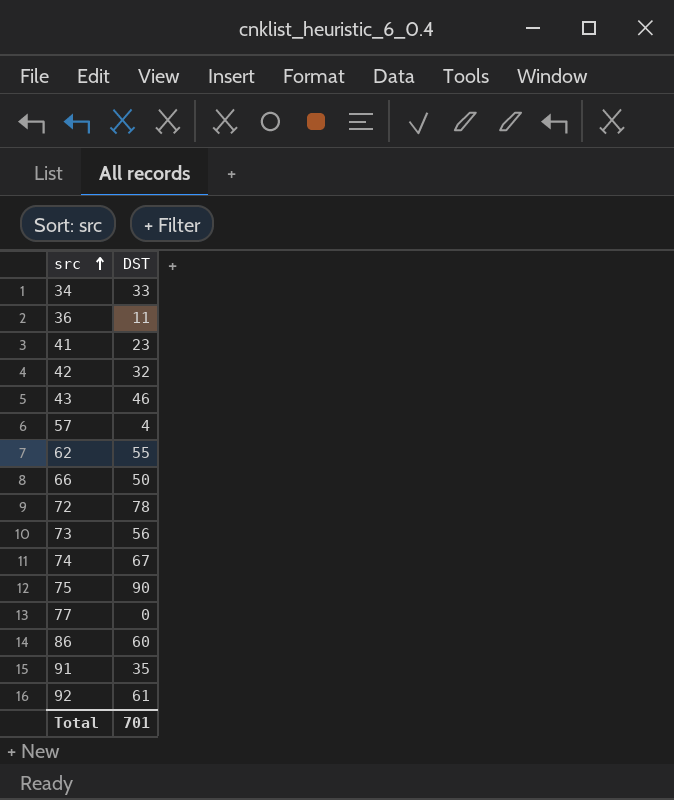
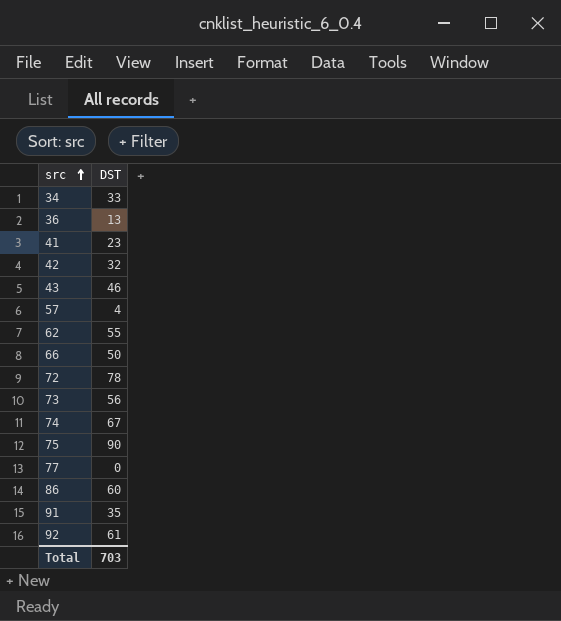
36 | DST: 11 -> 13
Total | DST: 701 -> 703

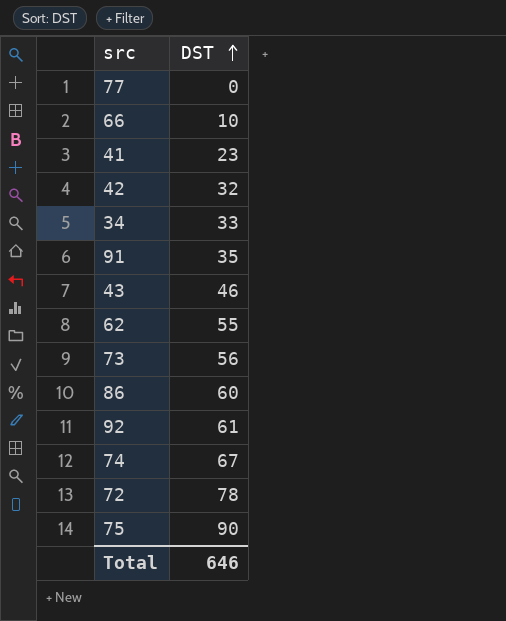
row order: src ascending -> DST ascending
row 36: 13 -> none
row 57: 4 -> none
66 | DST: 50 -> 10
Total | DST: 703 -> 646

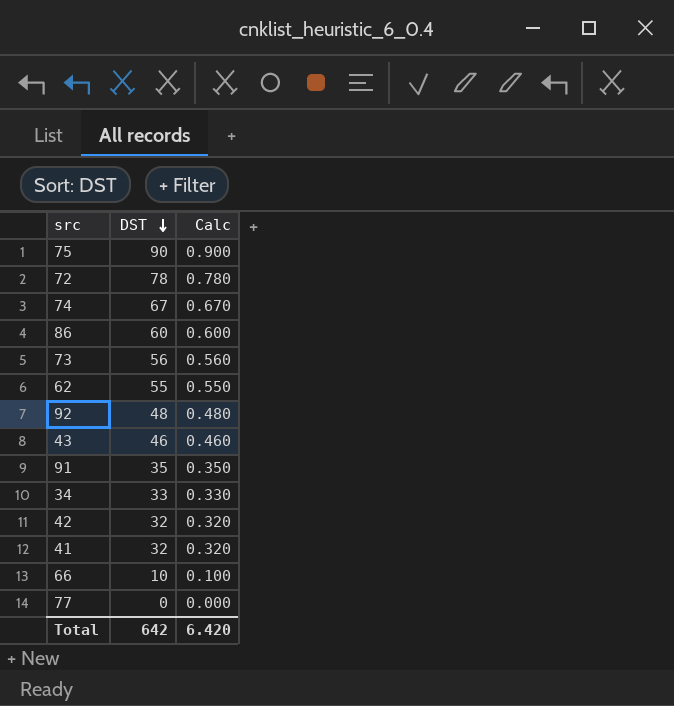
row order: DST ascending -> DST descending
column Calc | formula: none -> [DST] * 0.01
92 | DST: 61 -> 48
41 | DST: 23 -> 32
Total | DST: 646 -> 642

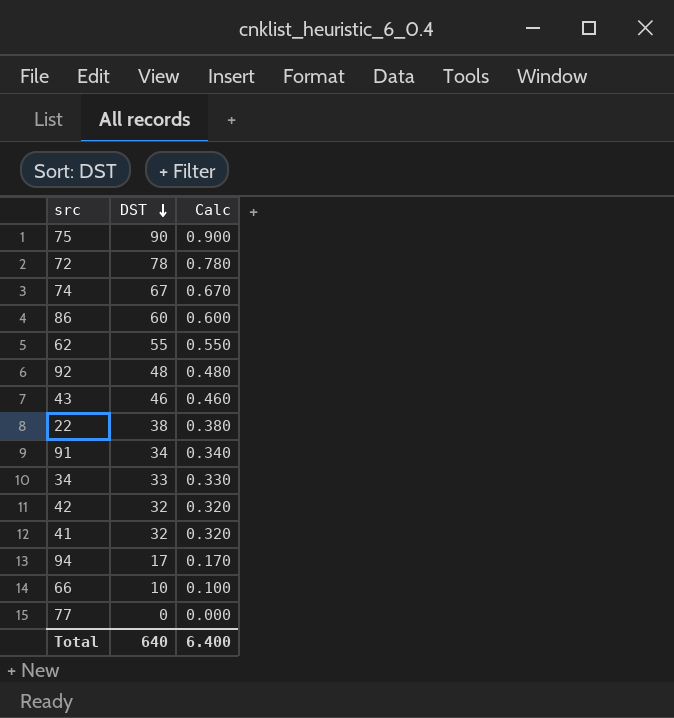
row 73: 56 | 0.560 -> none
row 22: none -> 38 | 0.380
91 | DST: 35 -> 34
91 | Calc: 0.350 -> 0.340
row 94: none -> 17 | 0.170
Total | DST: 642 -> 640
Total | Calc: 6.420 -> 6.400

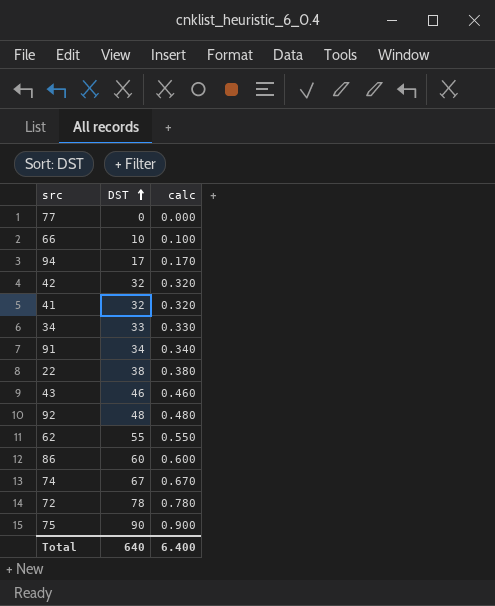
row order: DST descending -> DST ascending
column name: Calc -> calc

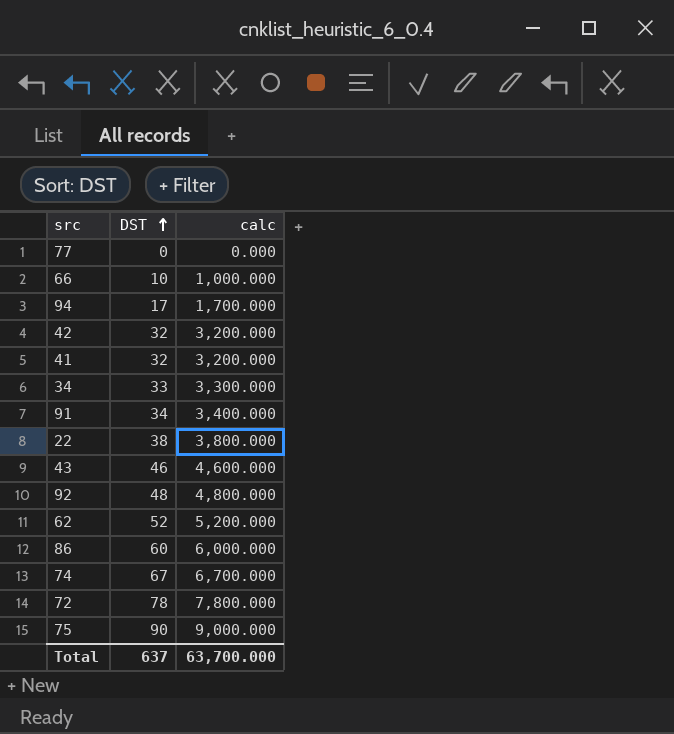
column calc | formula: [DST] * 0.01 -> [DST] * 100
62 | DST: 55 -> 52
Total | DST: 640 -> 637
Total | calc: 6.400 -> 63,700.000

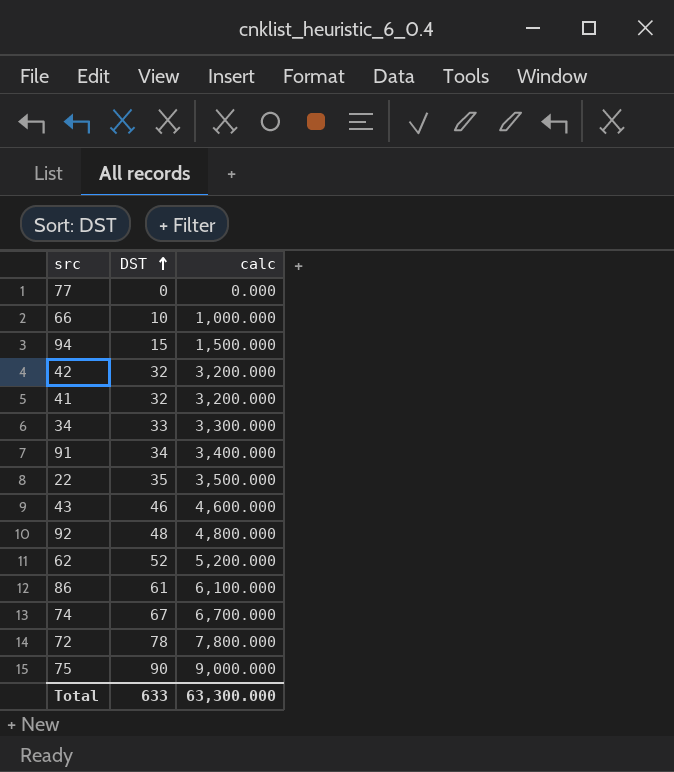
94 | DST: 17 -> 15
94 | calc: 1,700.000 -> 1,500.000
22 | DST: 38 -> 35
22 | calc: 3,800.000 -> 3,500.000
86 | DST: 60 -> 61
86 | calc: 6,000.000 -> 6,100.000
Total | DST: 637 -> 633
Total | calc: 63,700.000 -> 63,300.000

